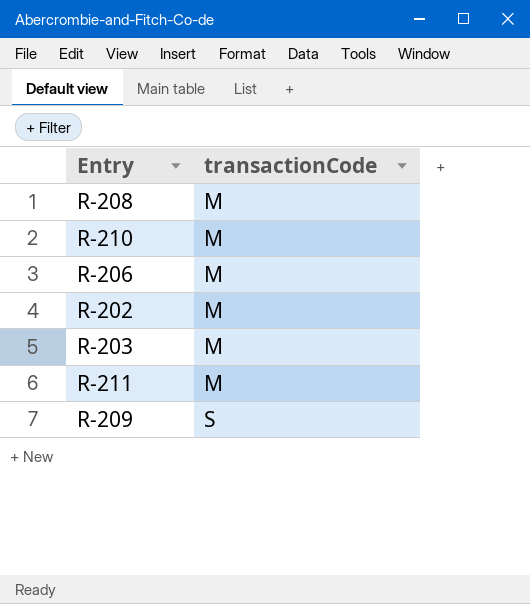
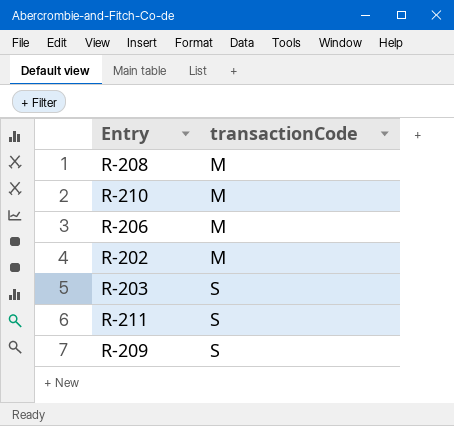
R-203 | transactionCode: M -> S
R-211 | transactionCode: M -> S

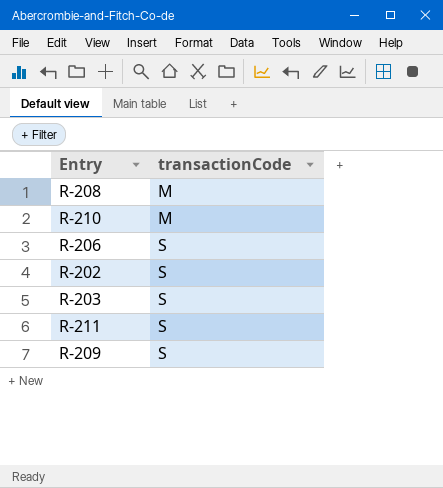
R-206 | transactionCode: M -> S
R-202 | transactionCode: M -> S

